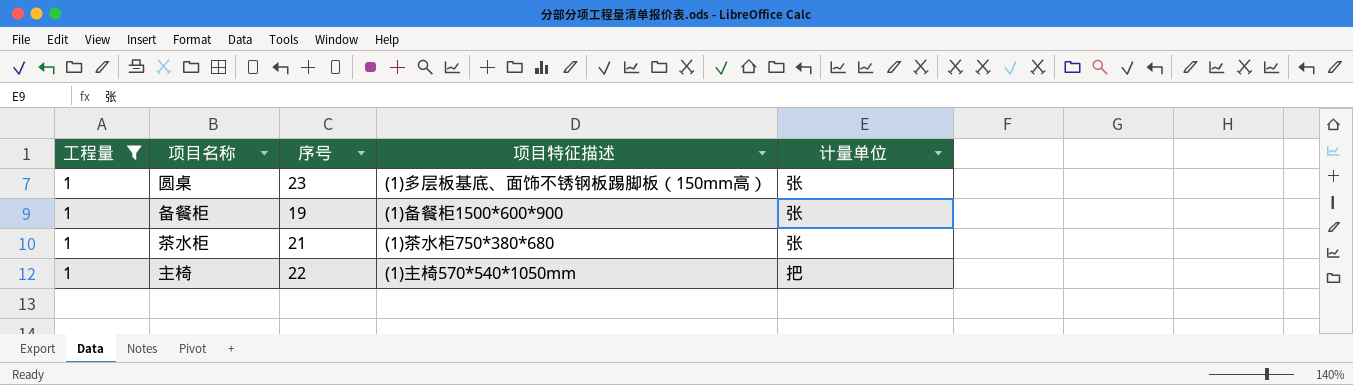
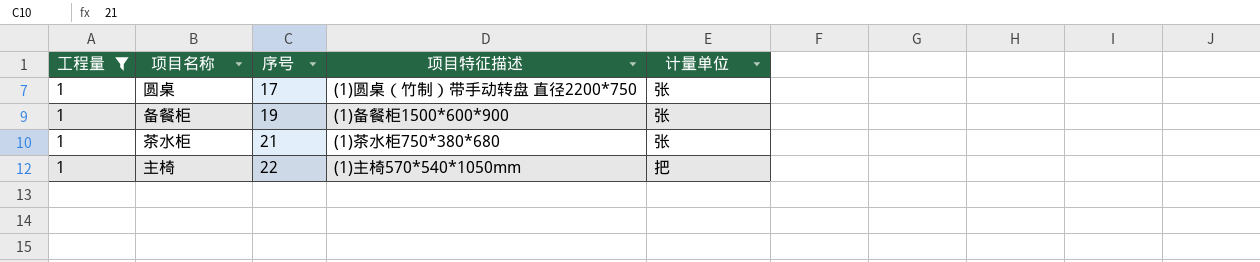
圆桌 | 序号: 23 -> 17
圆桌 | 项目特征描述: (1)多层板基底、面饰不锈钢板踢脚板（150mm高） -> (1)圆桌（竹制）带手动转盘 直径2200*750

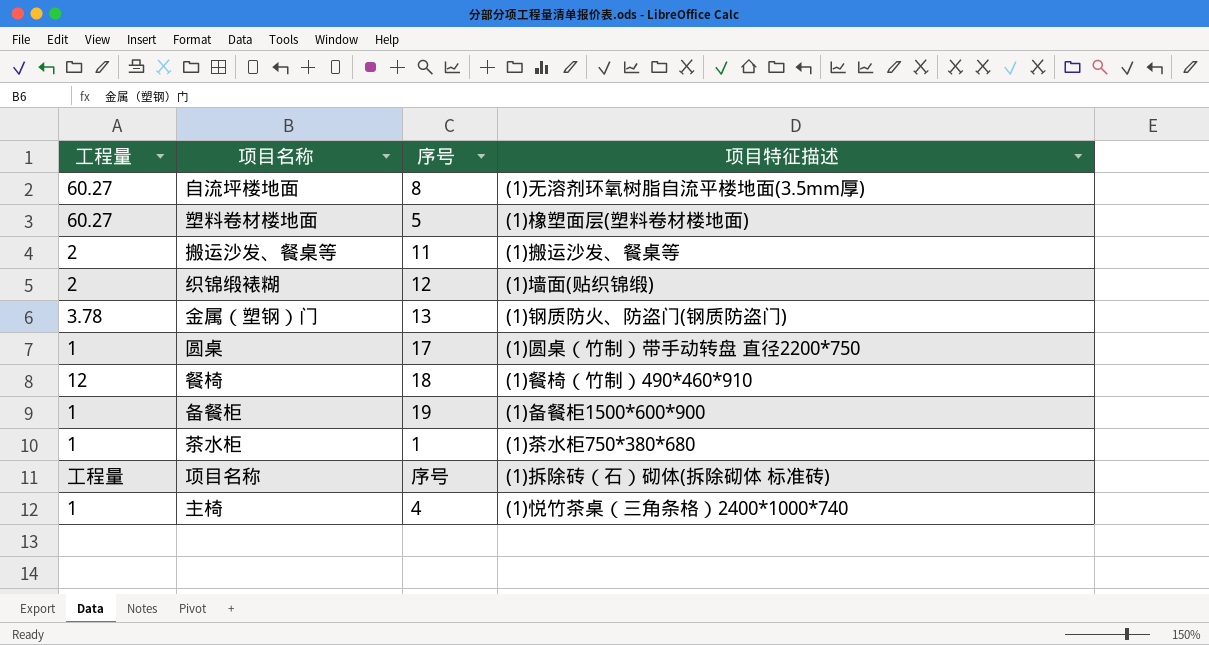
filter: 工程量 = 1 -> none
column 计量单位 | position: 5 -> none
茶水柜 | 序号: 21 -> 1
主椅 | 序号: 22 -> 4
主椅 | 项目特征描述: (1)主椅570*540*1050mm -> (1)悦竹茶桌（三角条格）2400*1000*740

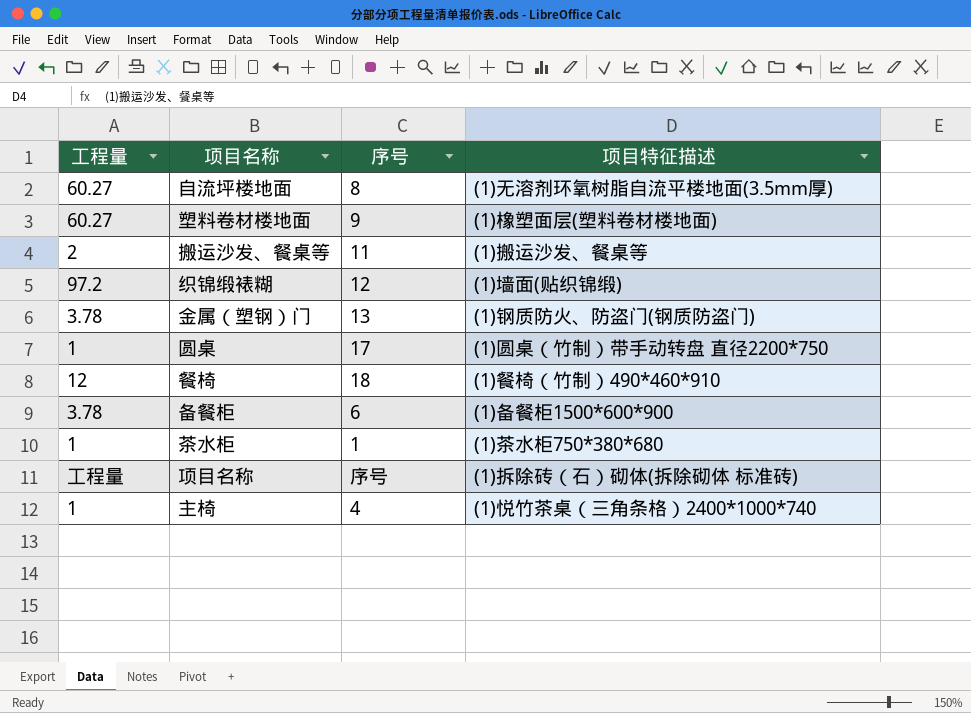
塑料卷材楼地面 | 序号: 5 -> 9
织锦缎裱糊 | 工程量: 2 -> 97.2
备餐柜 | 工程量: 1 -> 3.78
备餐柜 | 序号: 19 -> 6

